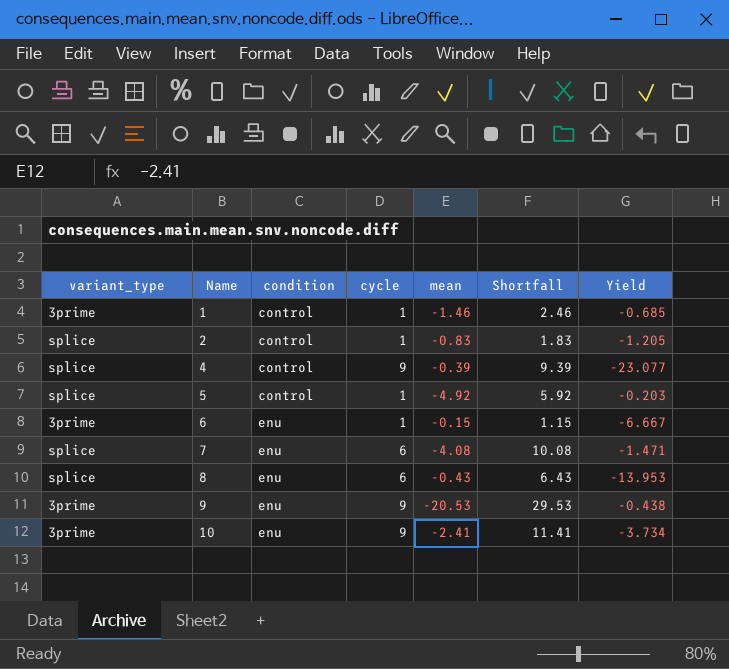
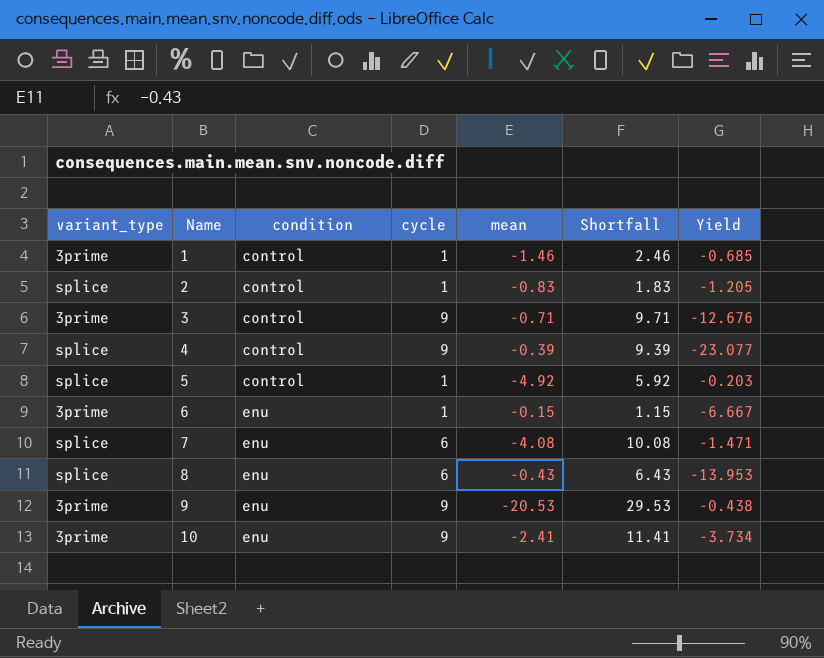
row 3: none -> 3prime | control | 9 | -0.71 | 9.71 | -12.676

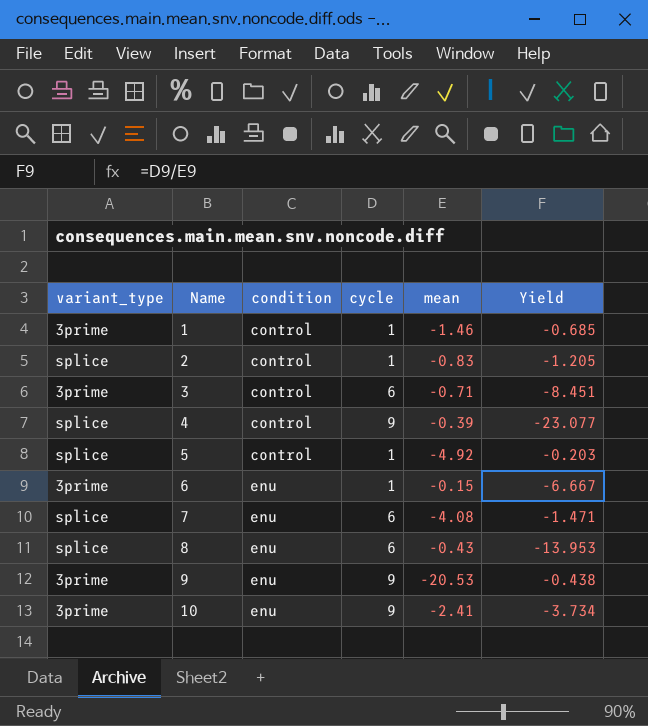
column Shortfall | formula: [cycle] - [mean] -> none
3 | cycle: 9 -> 6
3 | Yield: -12.676 -> -8.451

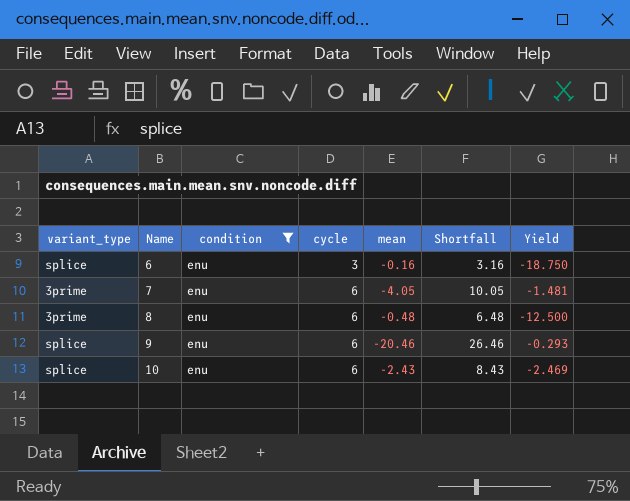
filter: none -> condition = enu
column Shortfall | formula: none -> [cycle] - [mean]
6 | variant_type: 3prime -> splice
6 | cycle: 1 -> 3
6 | mean: -0.15 -> -0.16
6 | Yield: -6.667 -> -18.750
7 | variant_type: splice -> 3prime
7 | mean: -4.08 -> -4.05
7 | Yield: -1.471 -> -1.481
8 | variant_type: splice -> 3prime
8 | mean: -0.43 -> -0.48
8 | Yield: -13.953 -> -12.500
9 | variant_type: 3prime -> splice
9 | cycle: 9 -> 6
9 | mean: -20.53 -> -20.46
9 | Yield: -0.438 -> -0.293
10 | variant_type: 3prime -> splice
10 | cycle: 9 -> 6
10 | mean: -2.41 -> -2.43
10 | Yield: -3.734 -> -2.469

